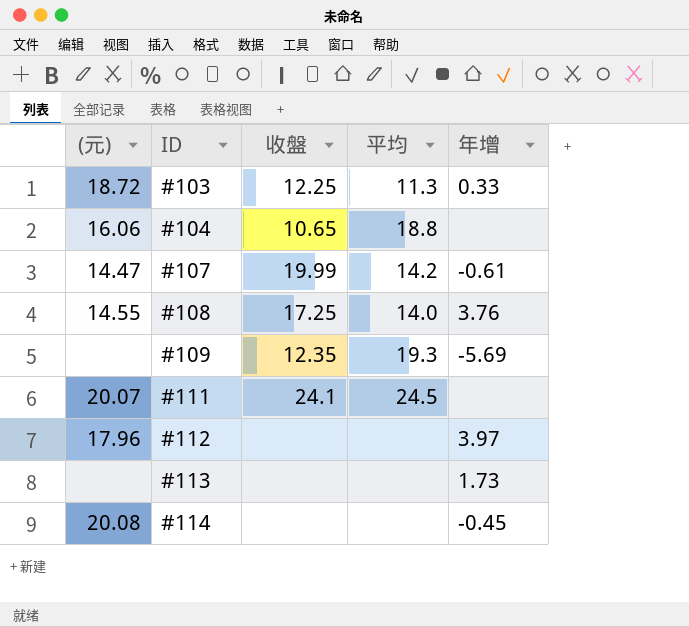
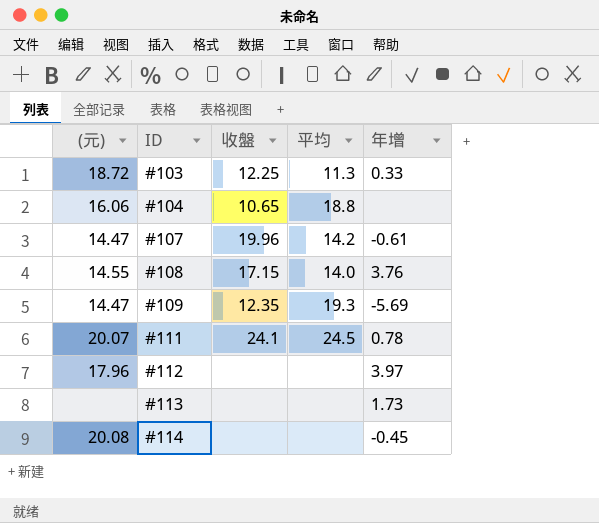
#107 | 收盤: 19.99 -> 19.96
#108 | 收盤: 17.25 -> 17.15
#109 | (元): none -> 14.47
#111 | 年增: none -> 0.78

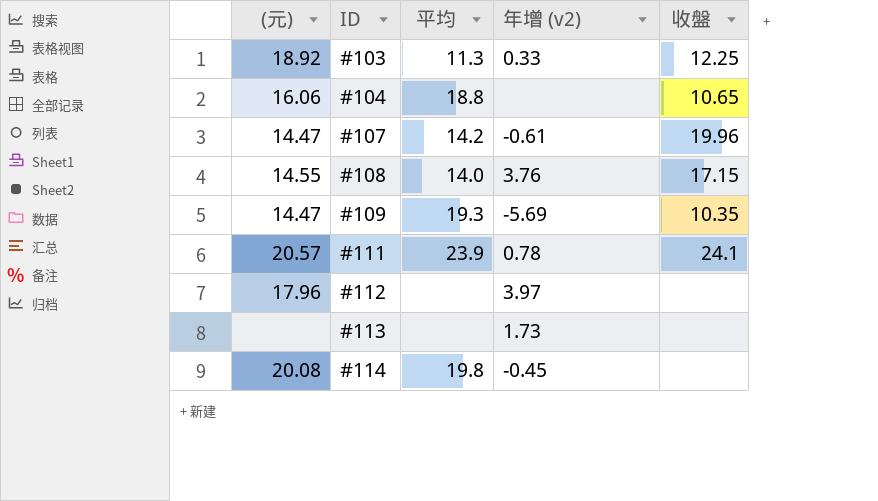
column name: 年增 -> 年增 (v2)
column 收盤 | position: 3 -> 5
#103 | (元): 18.72 -> 18.92
#109 | 收盤: 12.35 -> 10.35
#111 | (元): 20.07 -> 20.57
#111 | 平均: 24.5 -> 23.9
#114 | 平均: none -> 19.8

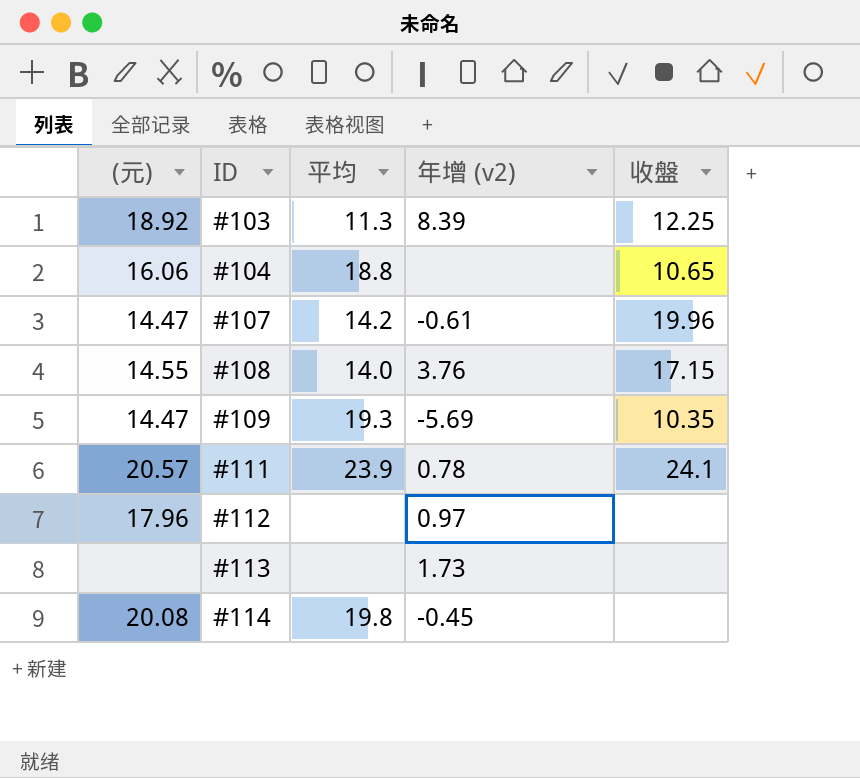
#103 | 年增 (v2): 0.33 -> 8.39
#112 | 年增 (v2): 3.97 -> 0.97

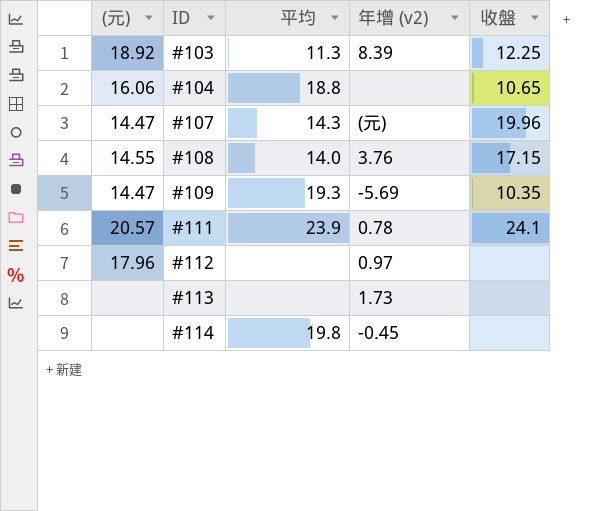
#107 | 平均: 14.2 -> 14.3
#107 | 年增 (v2): -0.61 -> (元)
#114 | (元): 20.08 -> none

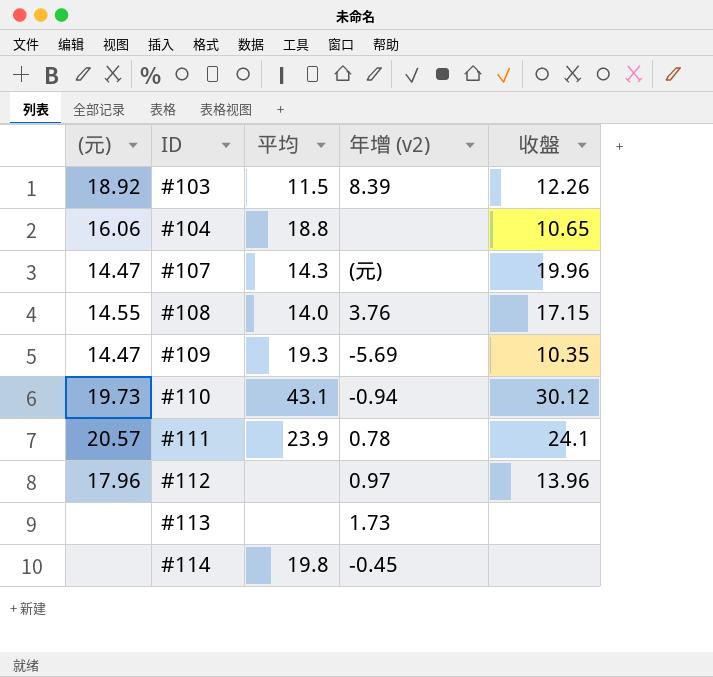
#103 | 平均: 11.3 -> 11.5
#103 | 收盤: 12.25 -> 12.26
row #110: none -> 19.73 | 43.1 | -0.94 | 30.12
#112 | 收盤: none -> 13.96

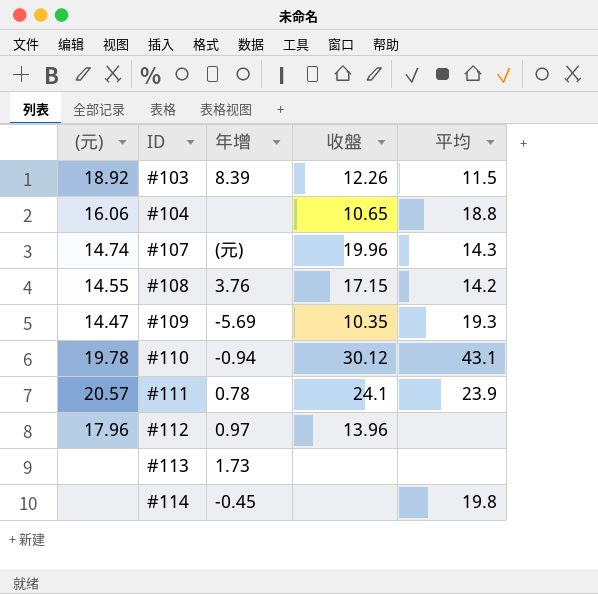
column name: 年增 (v2) -> 年增
column 平均 | position: 3 -> 5
#107 | (元): 14.47 -> 14.74
#108 | 平均: 14.0 -> 14.2
#110 | (元): 19.73 -> 19.78

